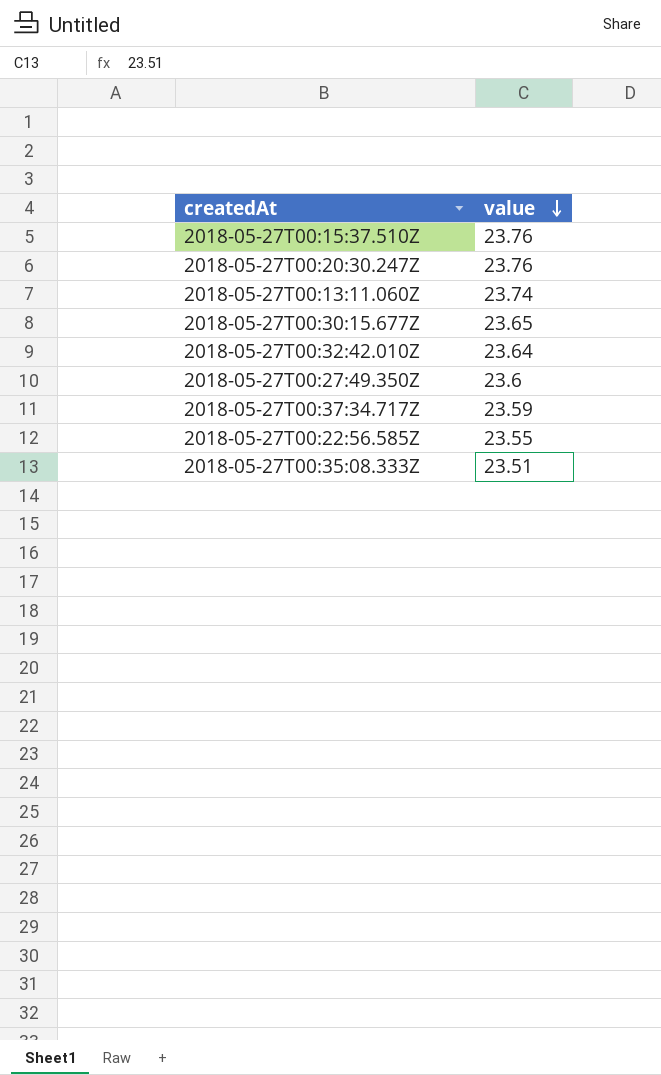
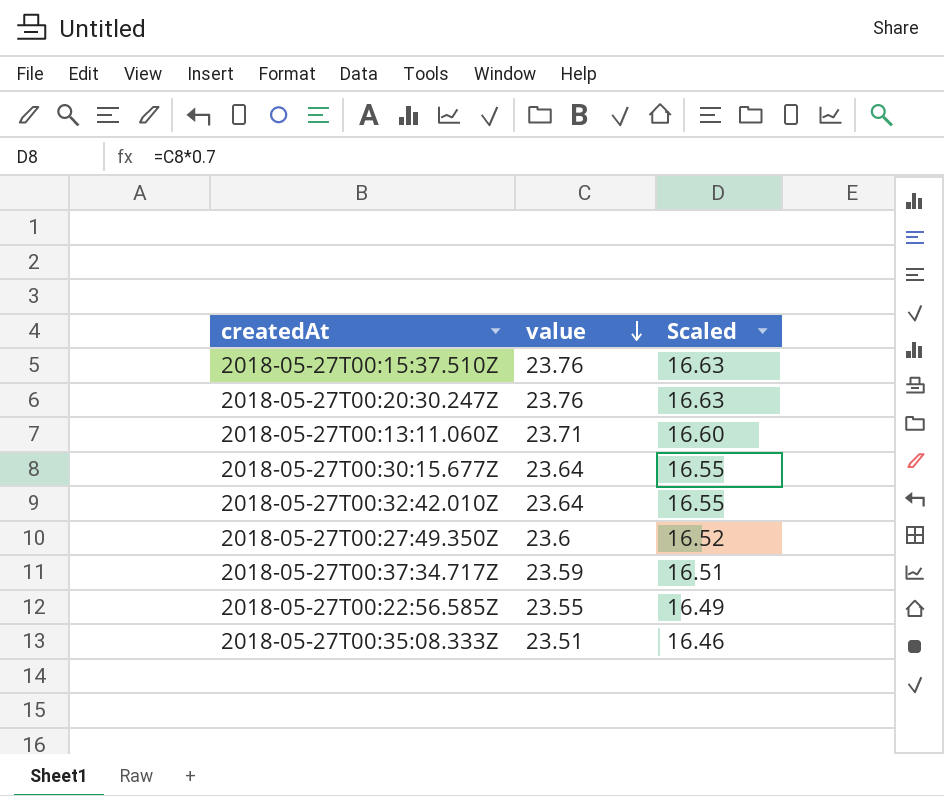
column Scaled | formula: none -> [value] * 0.7
2018-05-27T00:13:11.060Z | value: 23.74 -> 23.71
2018-05-27T00:30:15.677Z | value: 23.65 -> 23.64

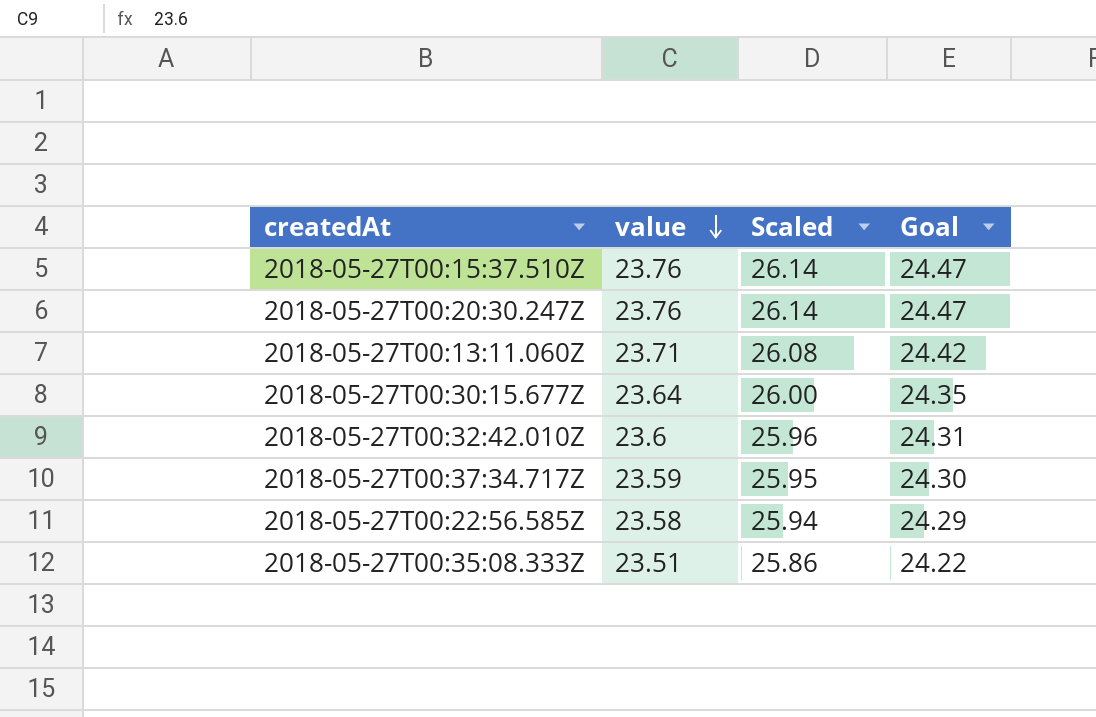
column Scaled | formula: [value] * 0.7 -> [value] * 1.1
column Goal | formula: none -> [value] * 1.03
row 2018-05-27T00:27:49.350Z: 23.6 | 16.52 -> none
2018-05-27T00:32:42.010Z | value: 23.64 -> 23.6
2018-05-27T00:22:56.585Z | value: 23.55 -> 23.58

